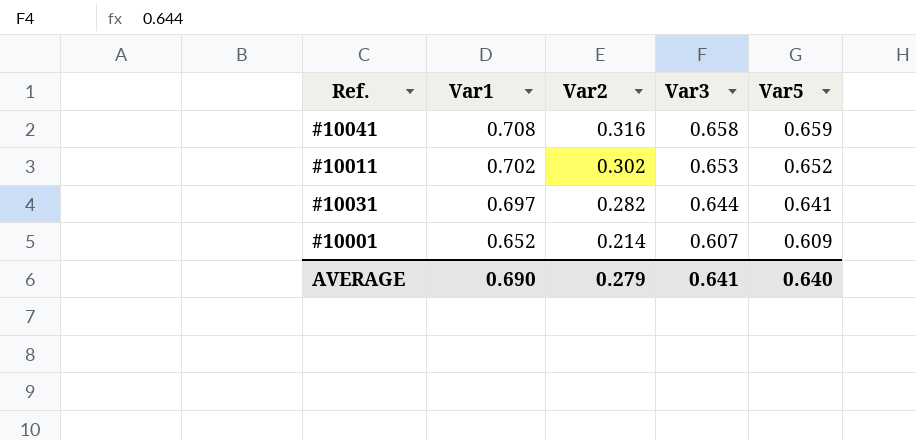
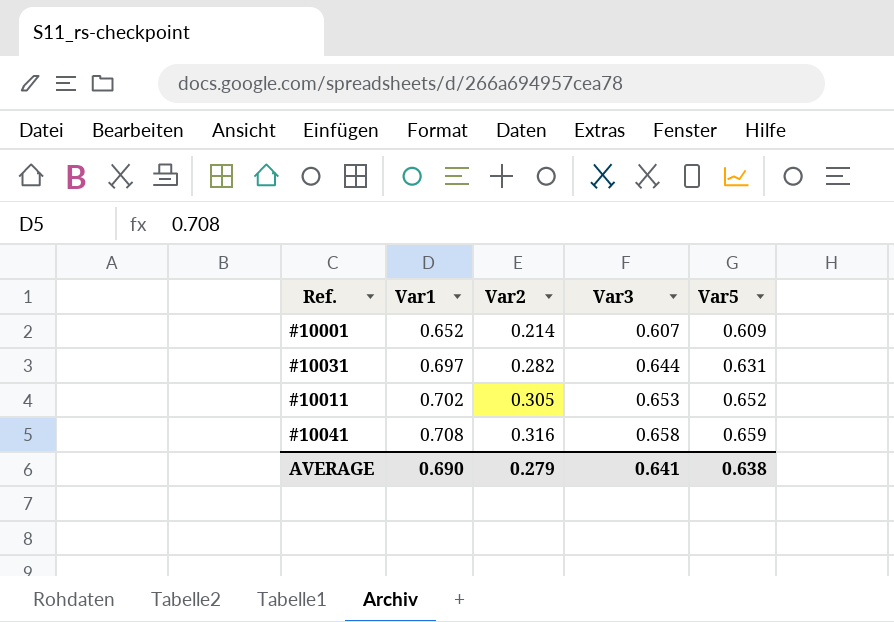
row order: Var1 descending -> Var1 ascending
#10031 | Var5: 0.641 -> 0.631
#10011 | Var2: 0.302 -> 0.305
AVERAGE | Var5: 0.640 -> 0.638

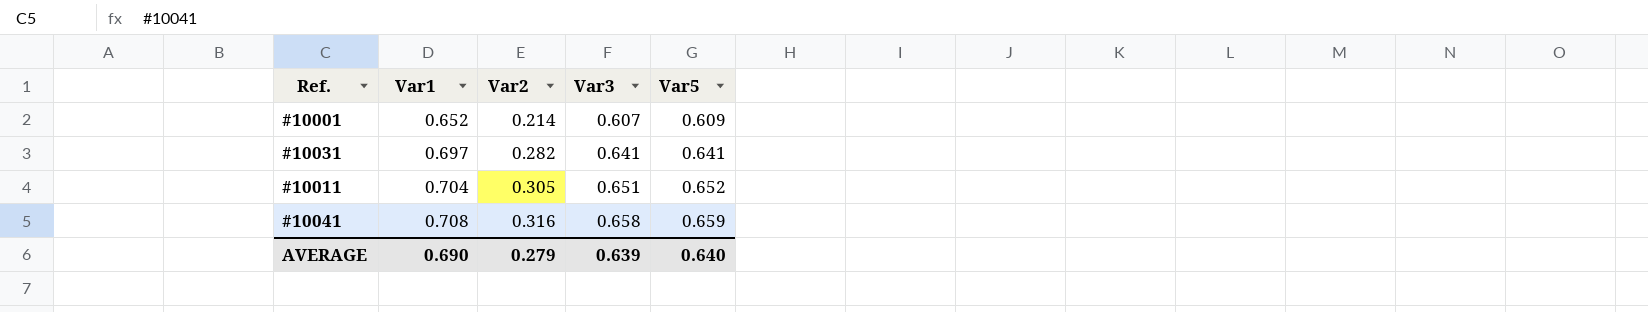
#10031 | Var3: 0.644 -> 0.641
#10031 | Var5: 0.631 -> 0.641
#10011 | Var1: 0.702 -> 0.704
#10011 | Var3: 0.653 -> 0.651
AVERAGE | Var3: 0.641 -> 0.639
AVERAGE | Var5: 0.638 -> 0.640

